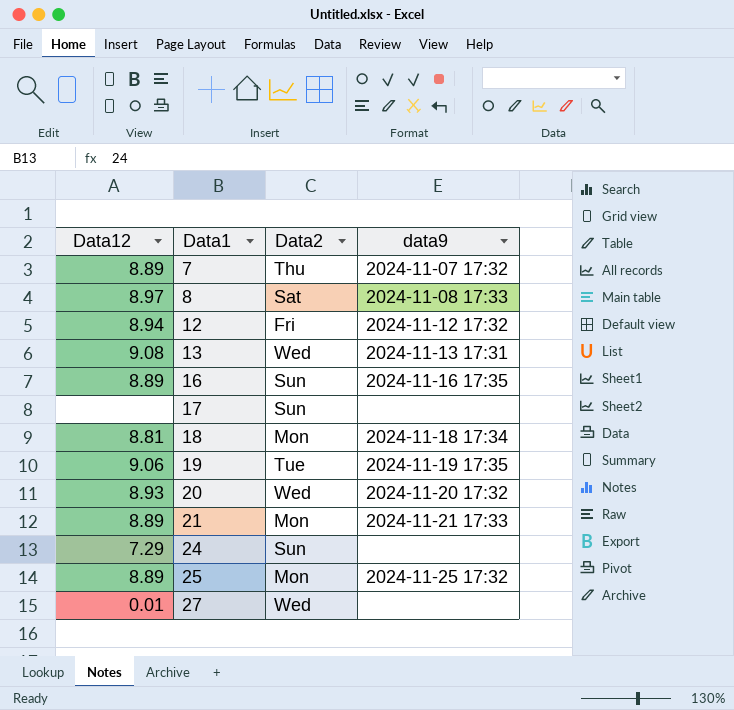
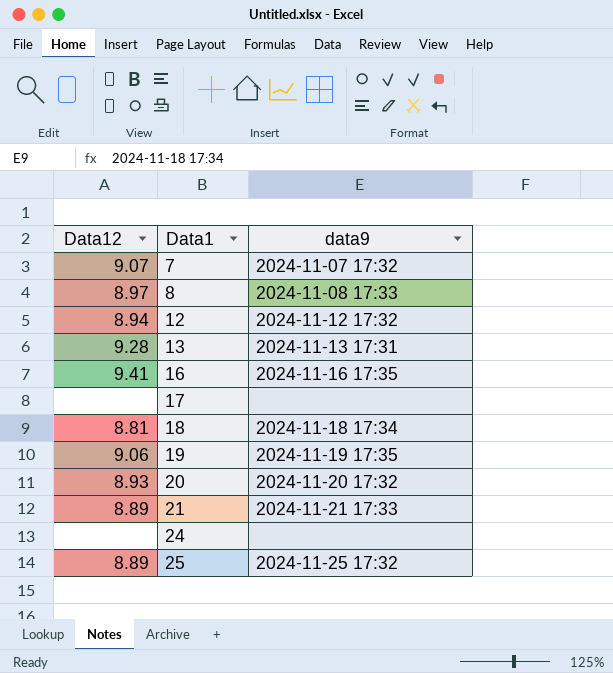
column Data2 | position: 3 -> none
row 27: 0.01 | Wed | none -> none
7 | Data12: 8.89 -> 9.07
13 | Data12: 9.08 -> 9.28
16 | Data12: 8.89 -> 9.41
24 | Data12: 7.29 -> none

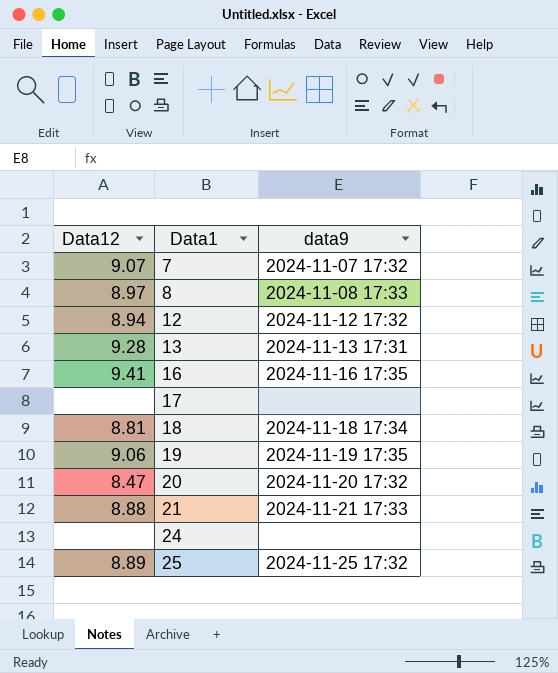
20 | Data12: 8.93 -> 8.47
21 | Data12: 8.89 -> 8.88

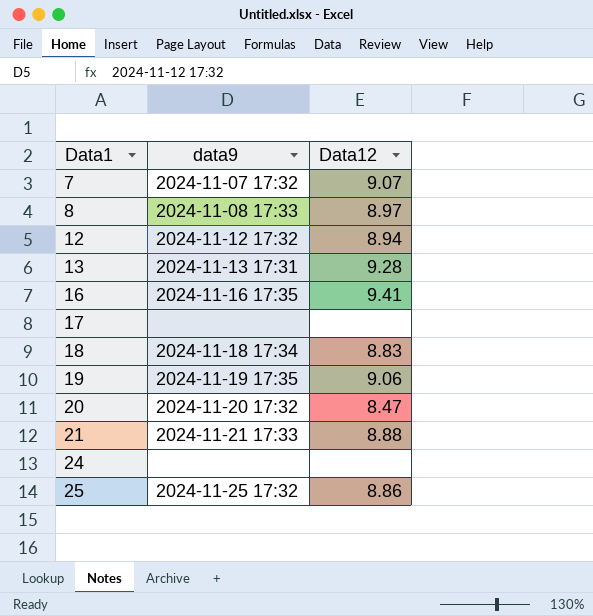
column Data12 | position: 1 -> 3
18 | Data12: 8.81 -> 8.83
25 | Data12: 8.89 -> 8.86

